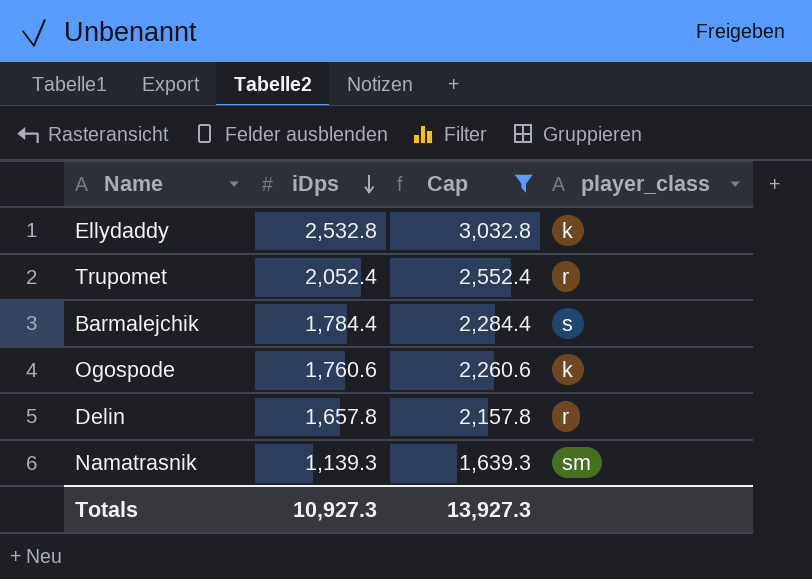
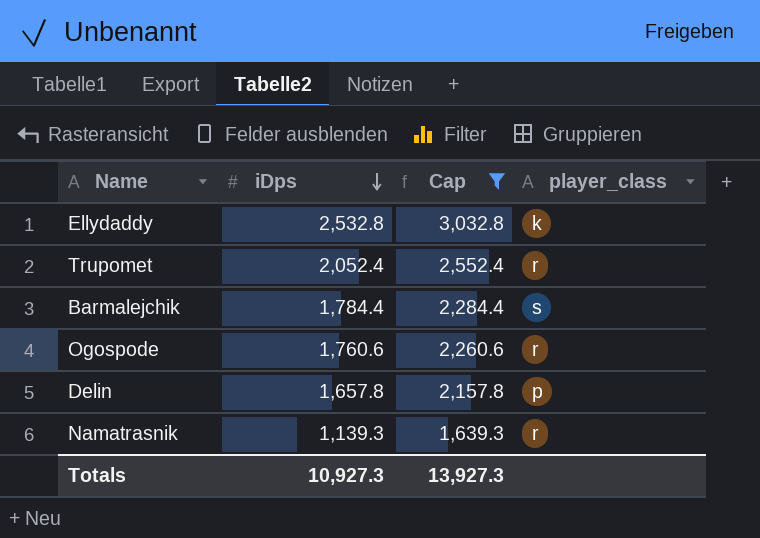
Ogospode | player_class: k -> r
Delin | player_class: r -> p
Namatrasnik | player_class: sm -> r

